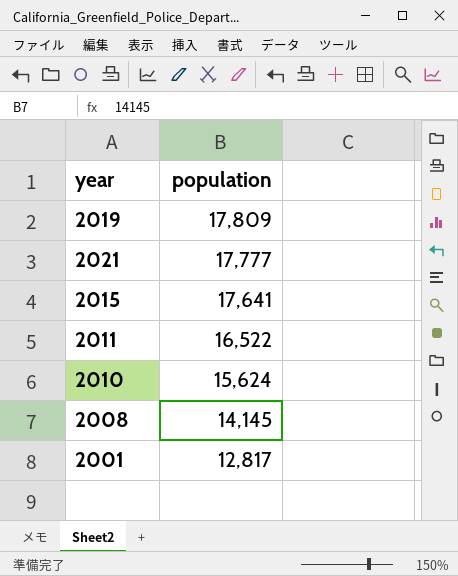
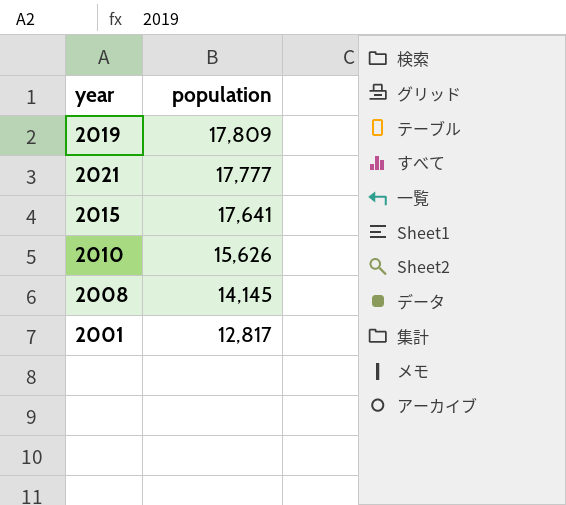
row 2011: 16,522 -> none
2010 | population: 15,624 -> 15,626

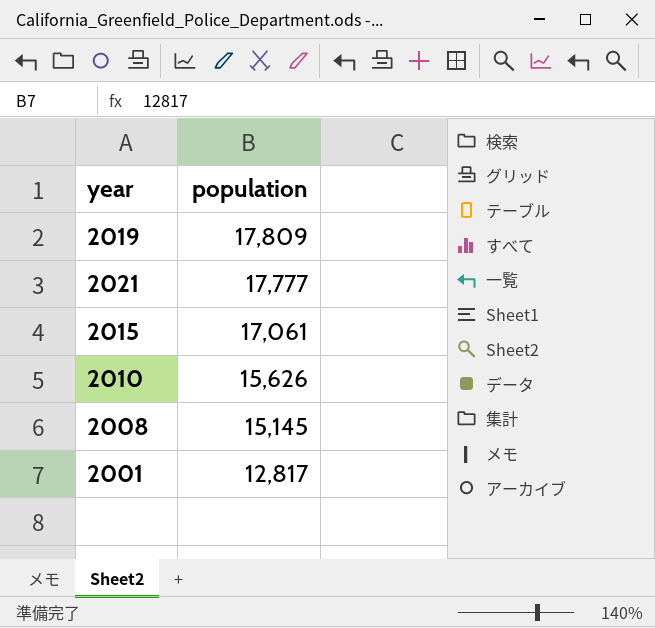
2015 | population: 17,641 -> 17,061
2008 | population: 14,145 -> 15,145

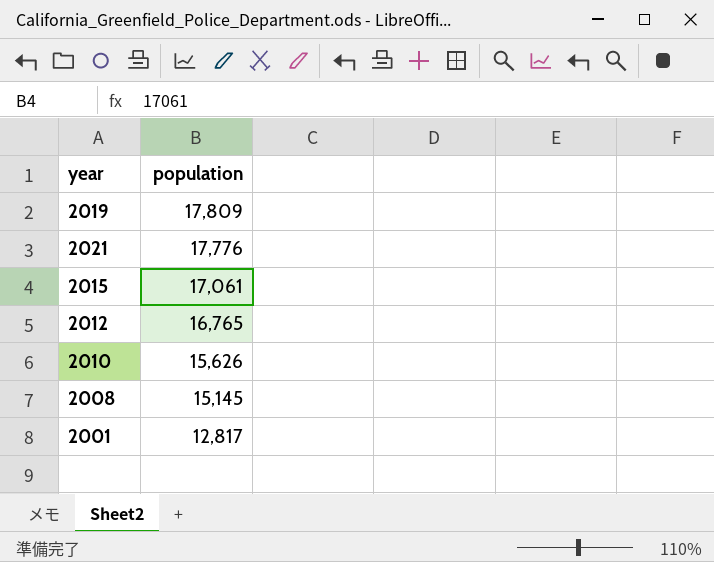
2021 | population: 17,777 -> 17,776
row 2012: none -> 16,765

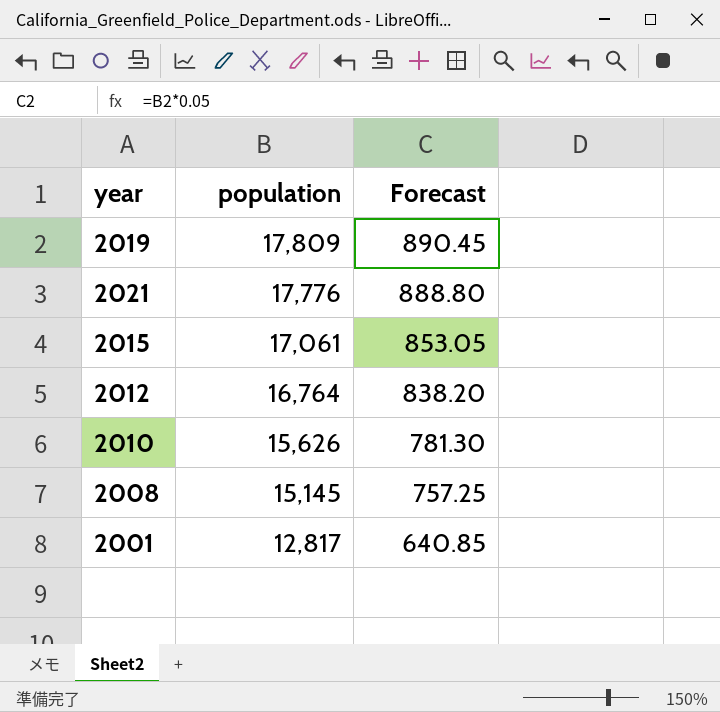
column Forecast | formula: none -> [population] * 0.05
2012 | population: 16,765 -> 16,764

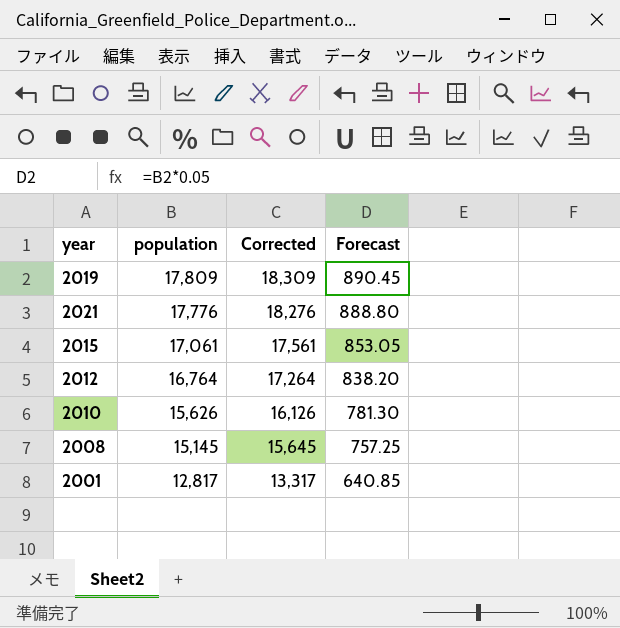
column Corrected | formula: none -> [population] + 500

